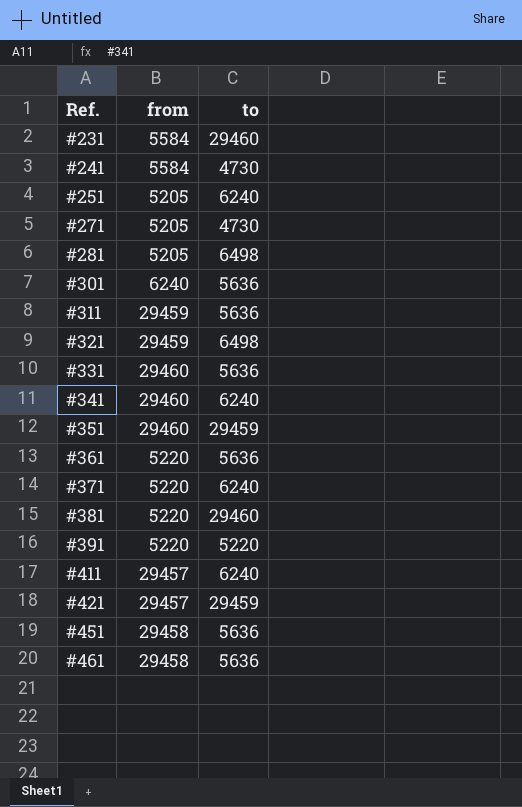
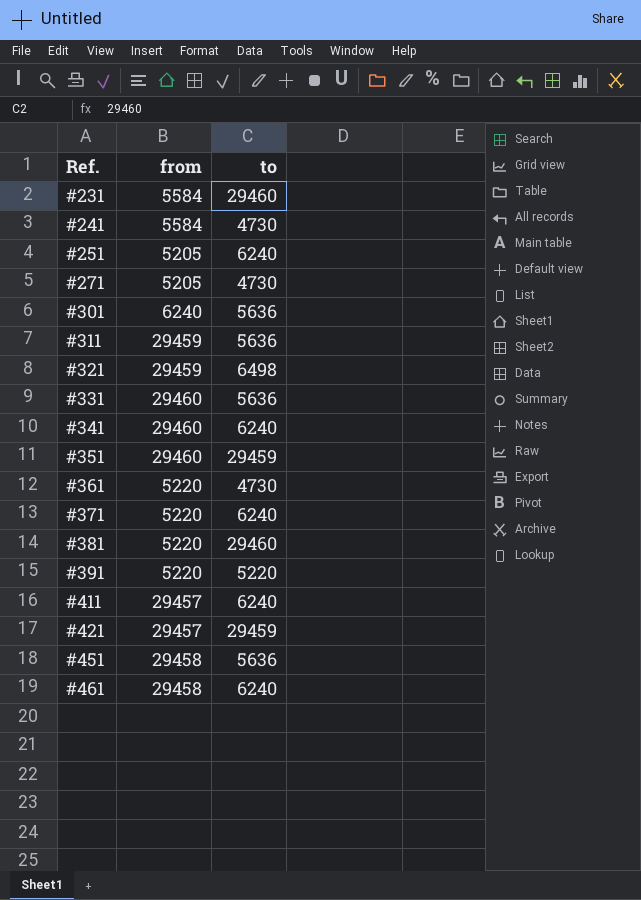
row #281: 5205 | 6498 -> none
#361 | to: 5636 -> 4730
#461 | to: 5636 -> 6240

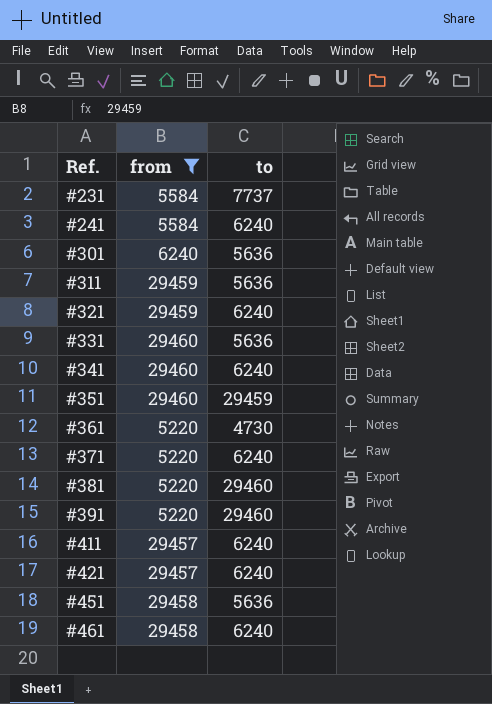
filter: none -> from != 5205
#231 | to: 29460 -> 7737
#241 | to: 4730 -> 6240
#321 | to: 6498 -> 6240
#391 | to: 5220 -> 29460
#421 | to: 29459 -> 6240

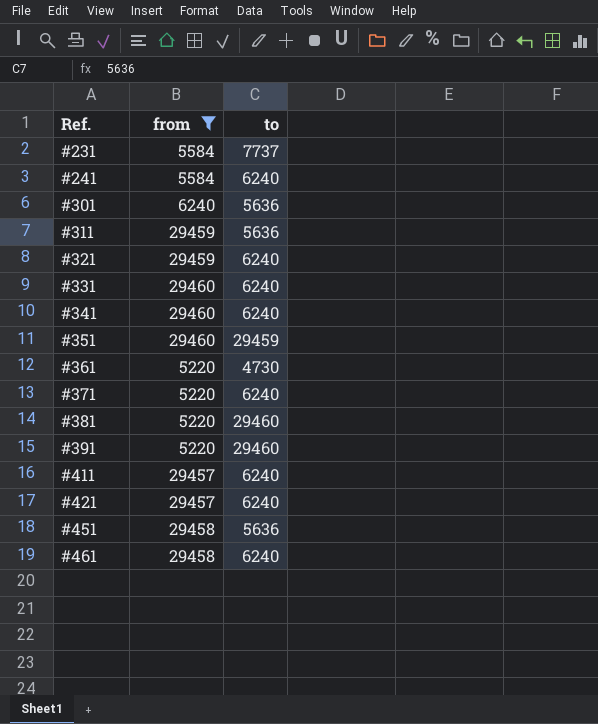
#331 | to: 5636 -> 6240

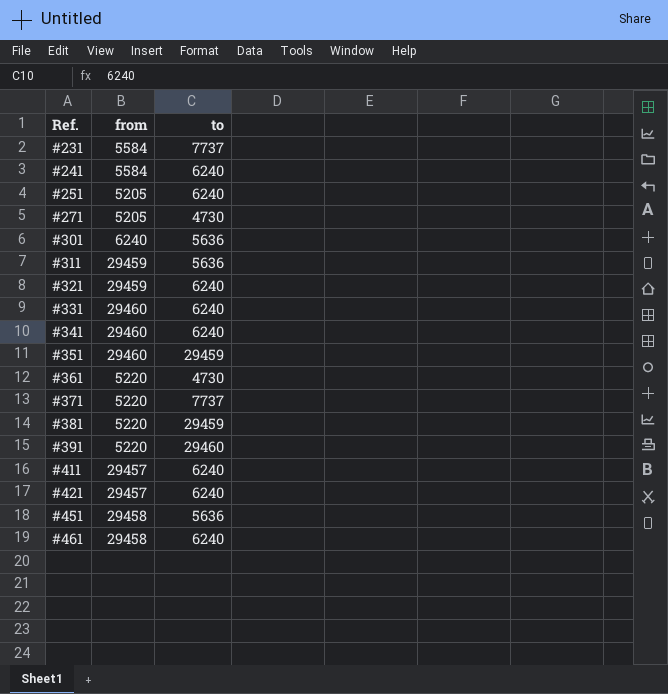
filter: from != 5205 -> none
#371 | to: 6240 -> 7737
#381 | to: 29460 -> 29459

